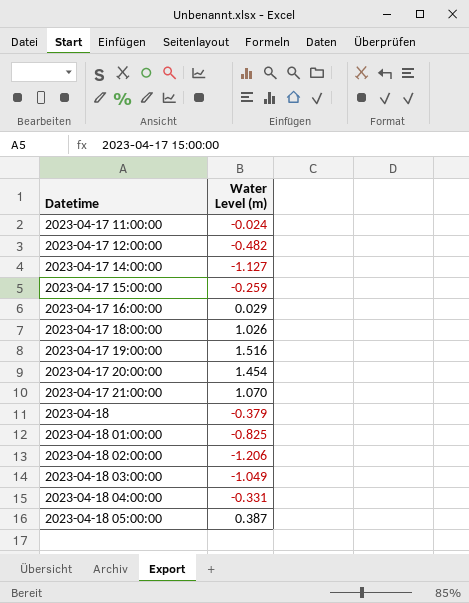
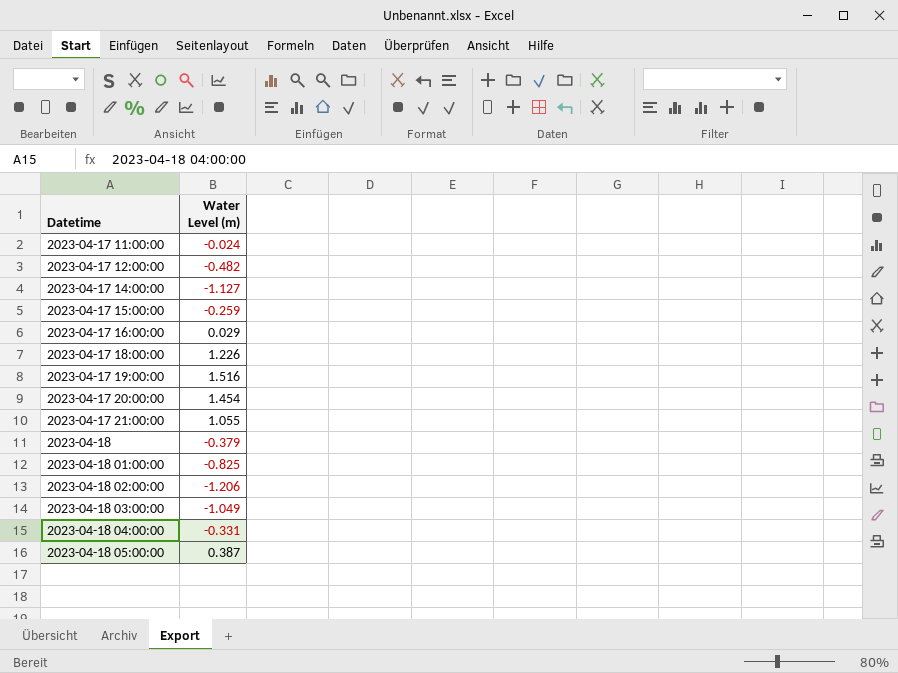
2023-04-17 18:00:00 | Water Level (m): 1.026 -> 1.226
2023-04-17 21:00:00 | Water Level (m): 1.070 -> 1.055

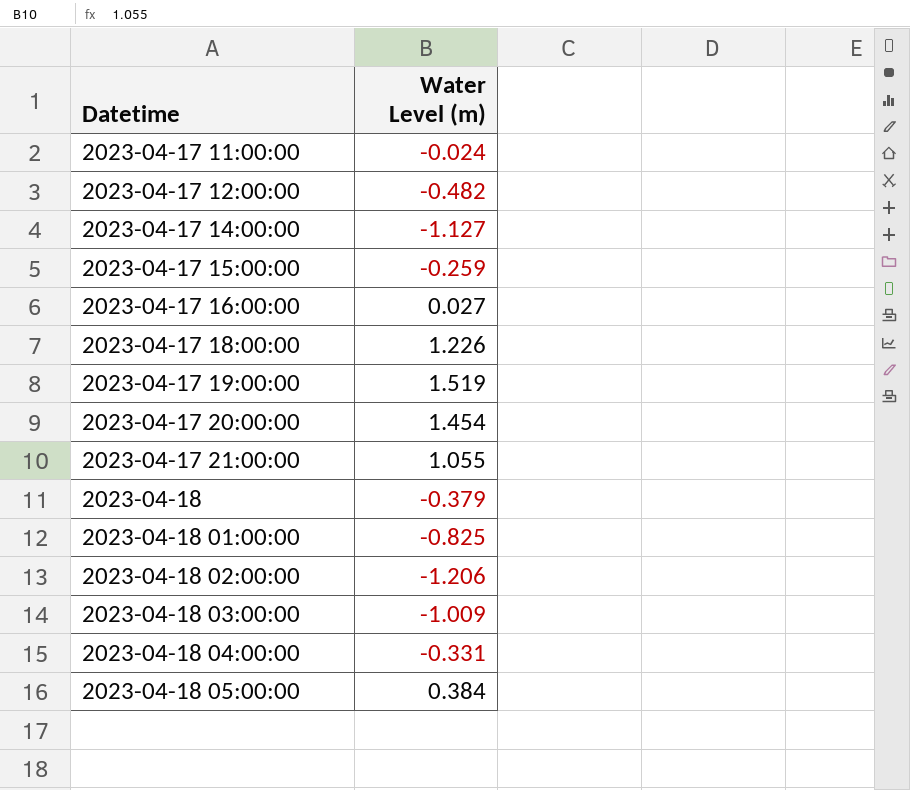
2023-04-17 16:00:00 | Water Level (m): 0.029 -> 0.027
2023-04-17 19:00:00 | Water Level (m): 1.516 -> 1.519
2023-04-18 03:00:00 | Water Level (m): -1.049 -> -1.009
2023-04-18 05:00:00 | Water Level (m): 0.387 -> 0.384

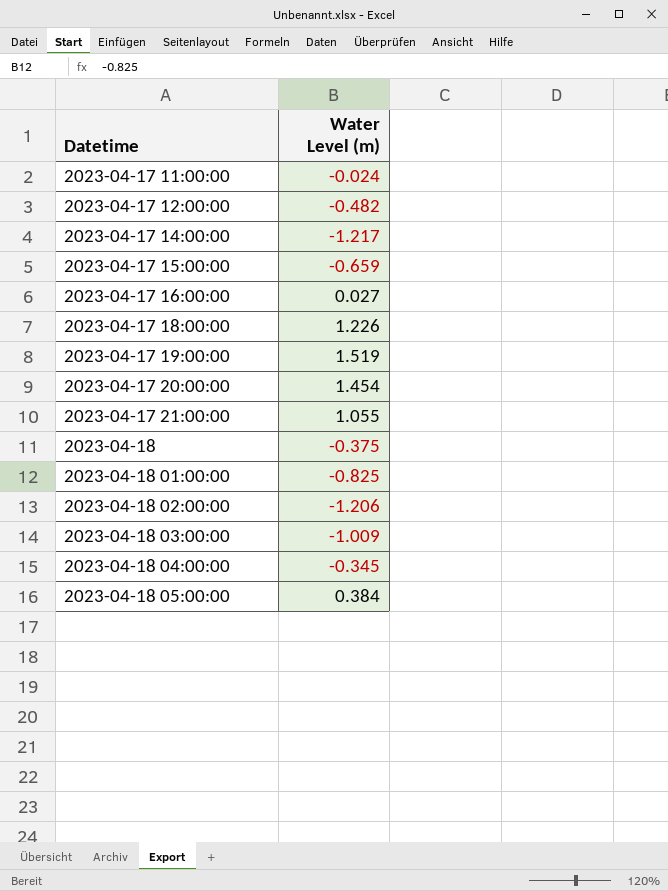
2023-04-17 14:00:00 | Water Level (m): -1.127 -> -1.217
2023-04-17 15:00:00 | Water Level (m): -0.259 -> -0.659
2023-04-18 | Water Level (m): -0.379 -> -0.375
2023-04-18 04:00:00 | Water Level (m): -0.331 -> -0.345

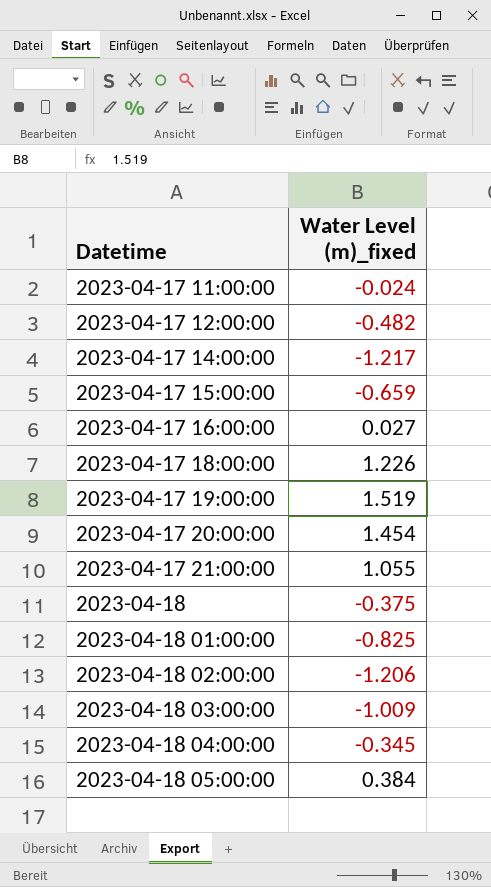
column name: Water Level (m) -> Water Level (m)_fixed

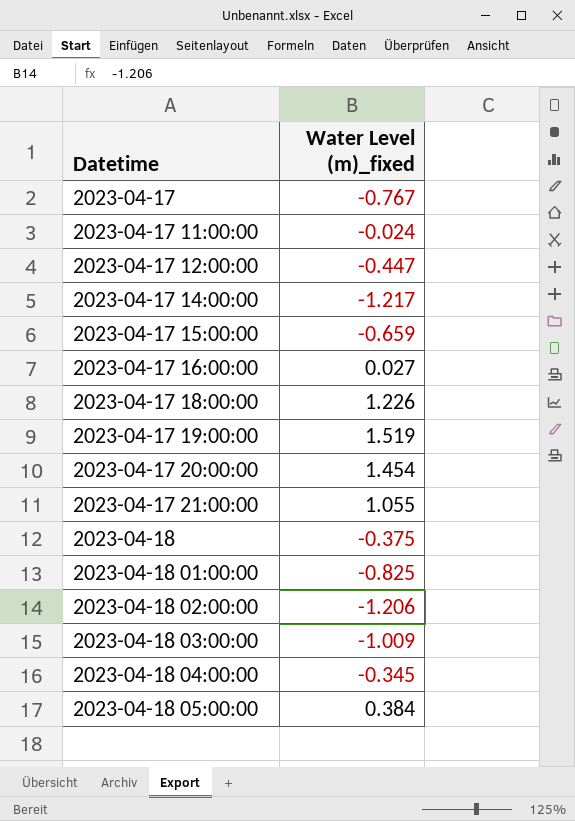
row 2023-04-17: none -> -0.767
2023-04-17 12:00:00 | Water Level (m)_fixed: -0.482 -> -0.447

